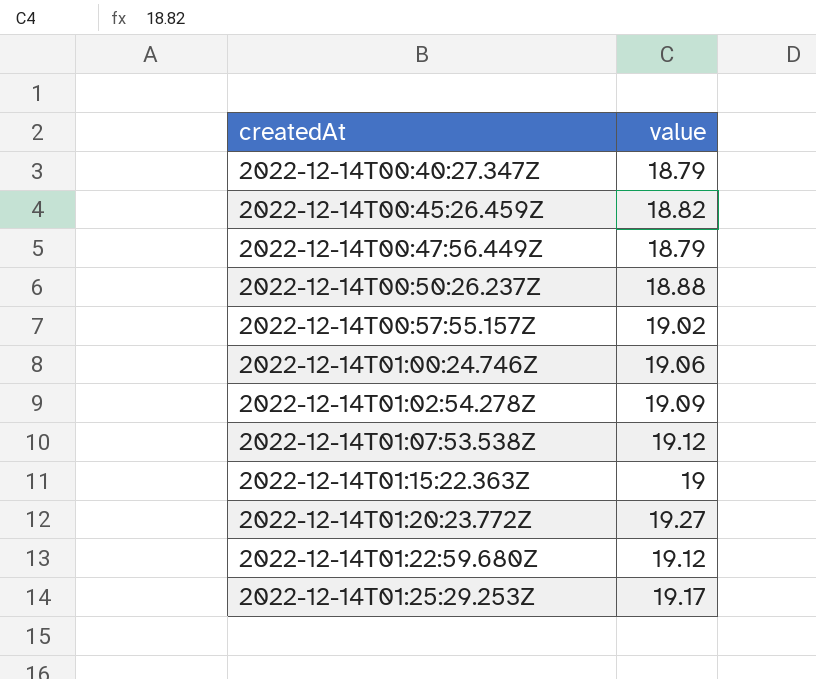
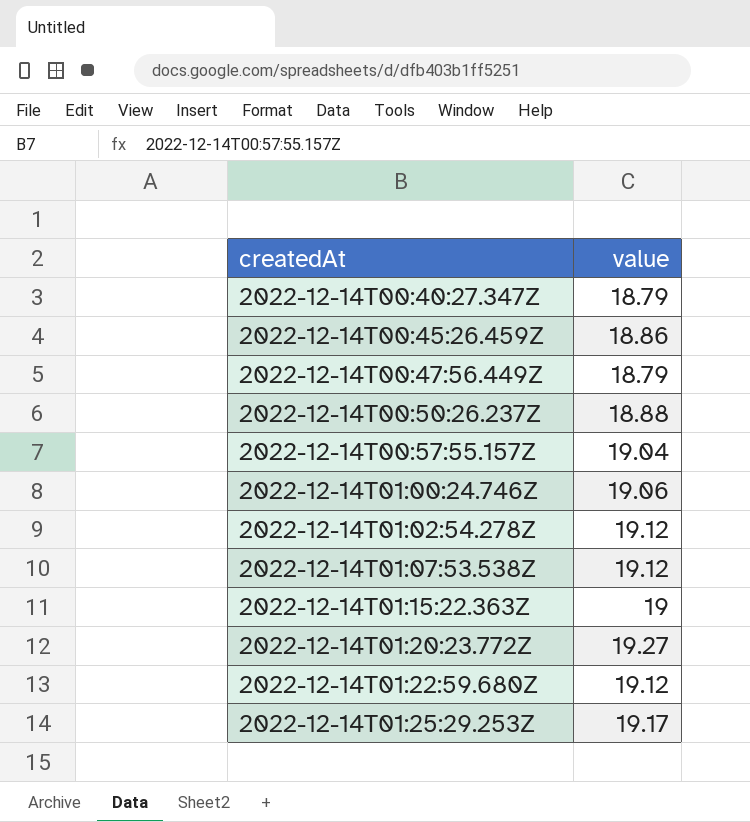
2022-12-14T00:45:26.459Z | value: 18.82 -> 18.86
2022-12-14T00:57:55.157Z | value: 19.02 -> 19.04
2022-12-14T01:02:54.278Z | value: 19.09 -> 19.12

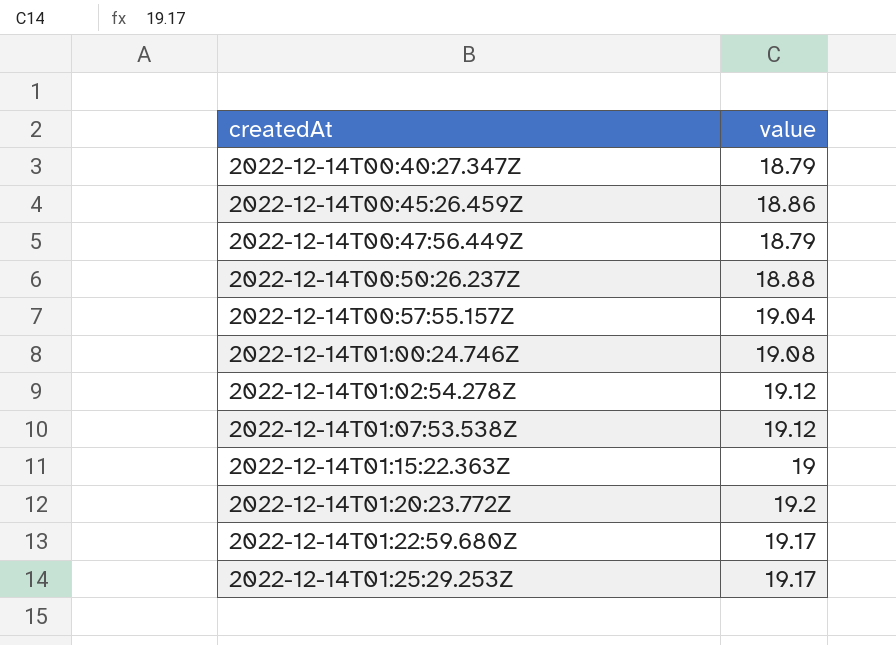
2022-12-14T01:00:24.746Z | value: 19.06 -> 19.08
2022-12-14T01:20:23.772Z | value: 19.27 -> 19.2
2022-12-14T01:22:59.680Z | value: 19.12 -> 19.17

